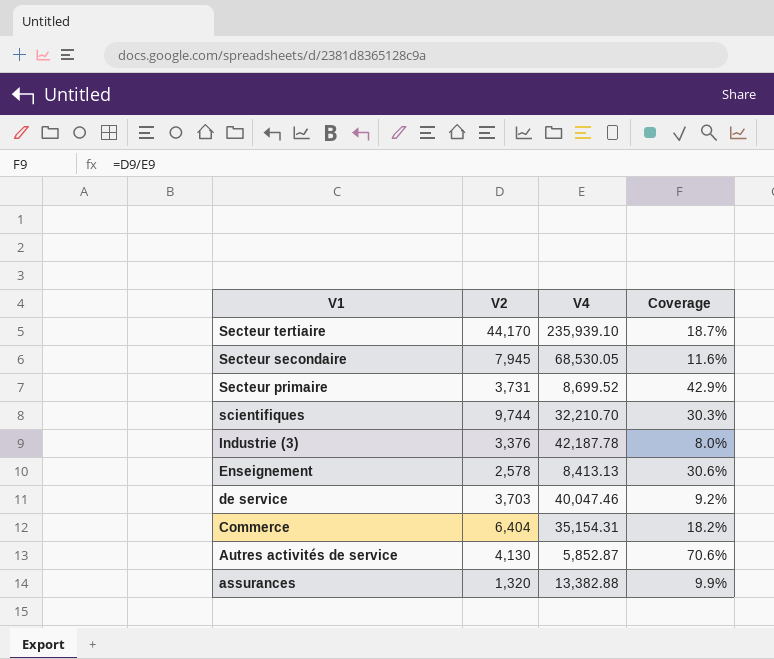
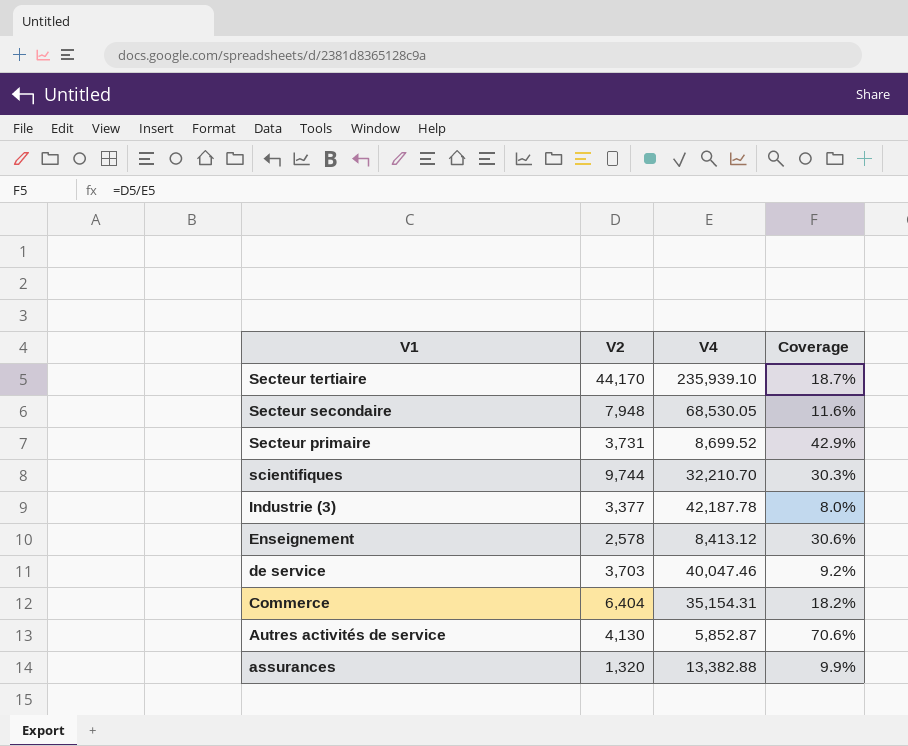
Secteur secondaire | V2: 7,945 -> 7,948
Industrie (3) | V2: 3,376 -> 3,377
Enseignement | V4: 8,413.13 -> 8,413.12

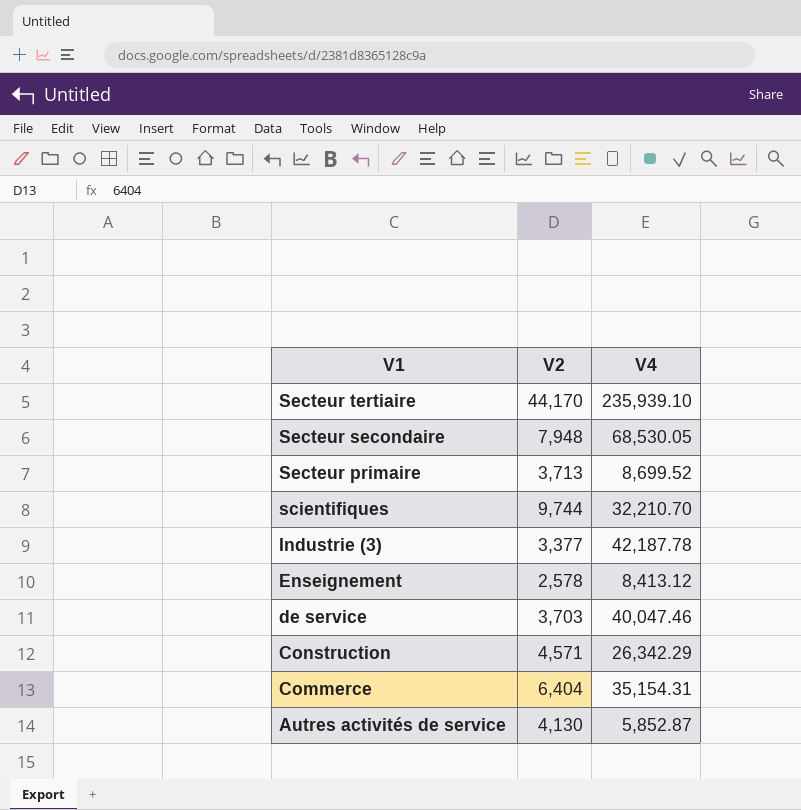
column Coverage | formula: [V2] / [V4] -> none
row assurances: 1,320 | 13,382.88 | 9.9% -> none
Secteur primaire | V2: 3,731 -> 3,713
row Construction: none -> 4,571 | 26,342.29

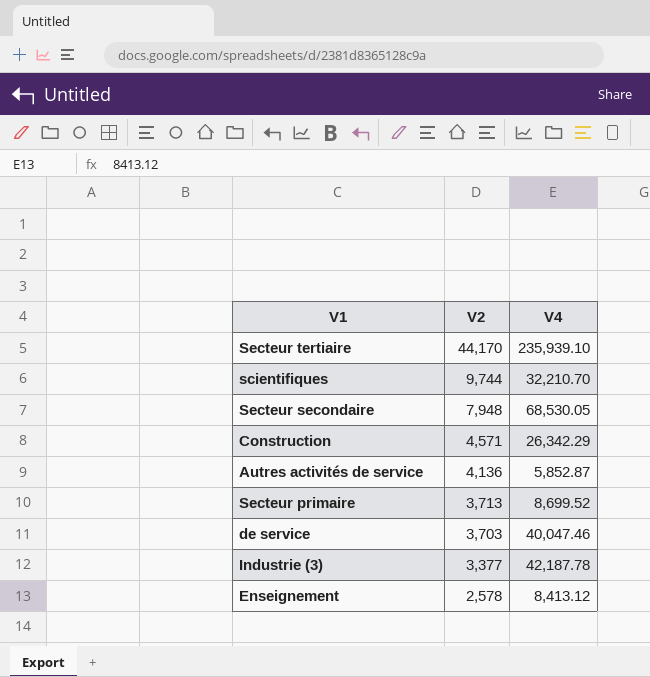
row order: V1 descending -> V2 descending
row Commerce: 6,404 | 35,154.31 -> none
Autres activités de service | V2: 4,130 -> 4,136

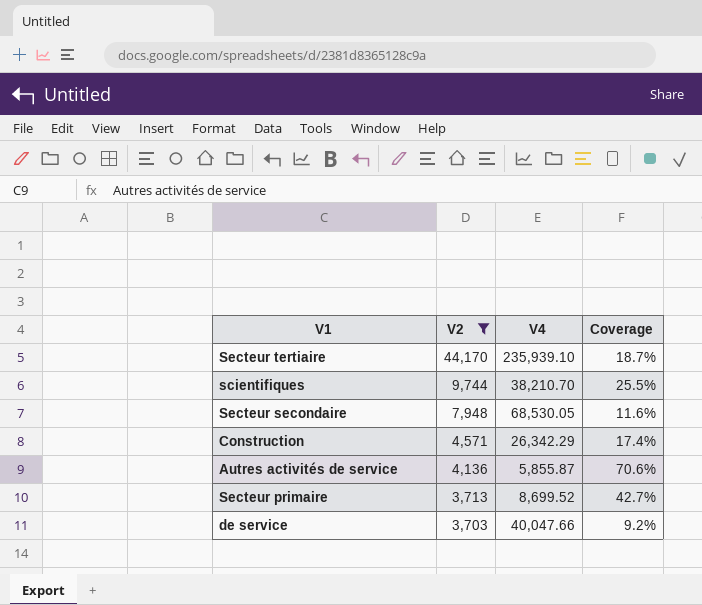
filter: none -> V2 >= 3,703
column Coverage | formula: none -> [V2] / [V4]
scientifiques | V4: 32,210.70 -> 38,210.70
Autres activités de service | V4: 5,852.87 -> 5,855.87
de service | V4: 40,047.46 -> 40,047.66

